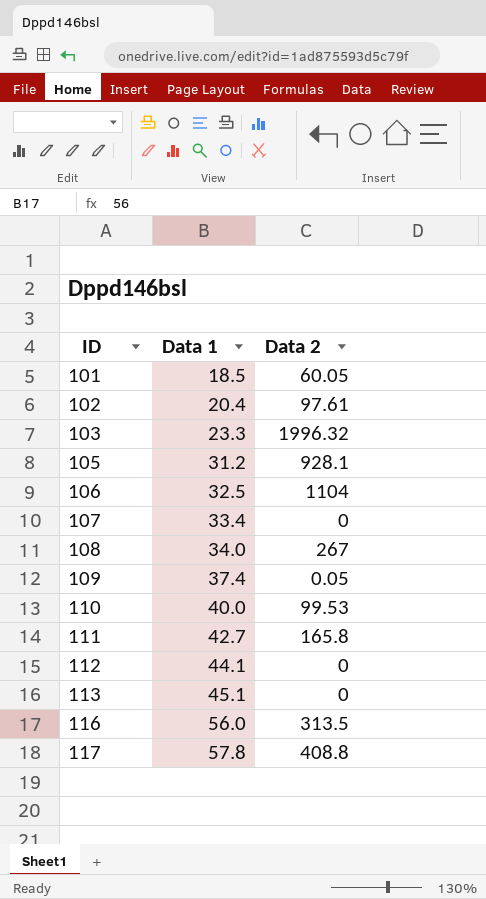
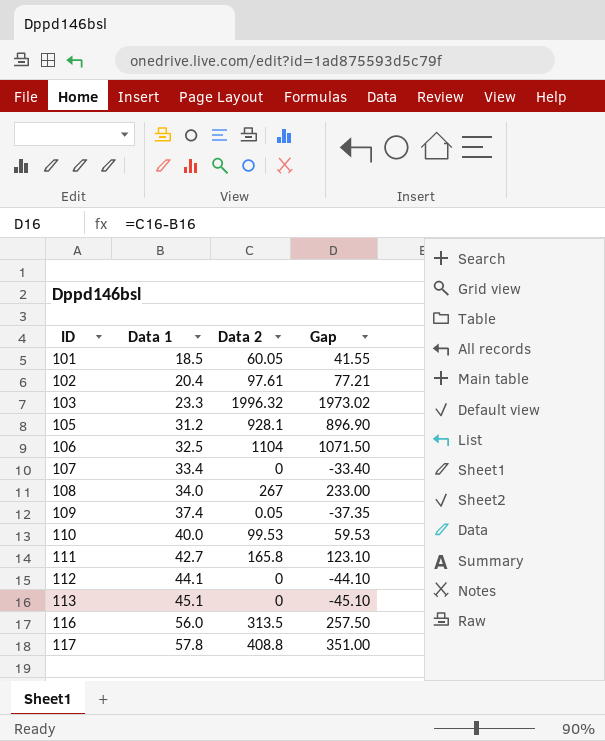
column Gap | formula: none -> [Data 2] - [Data 1]

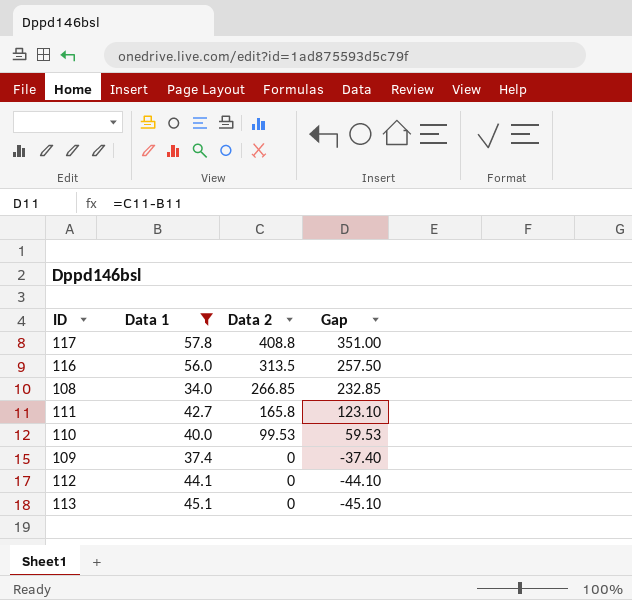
filter: none -> Data 1 >= 34.0
row order: ID ascending -> Data 2 descending
108 | Data 2: 267 -> 266.85
108 | Gap: 233.00 -> 232.85
109 | Data 2: 0.05 -> 0
109 | Gap: -37.35 -> -37.40

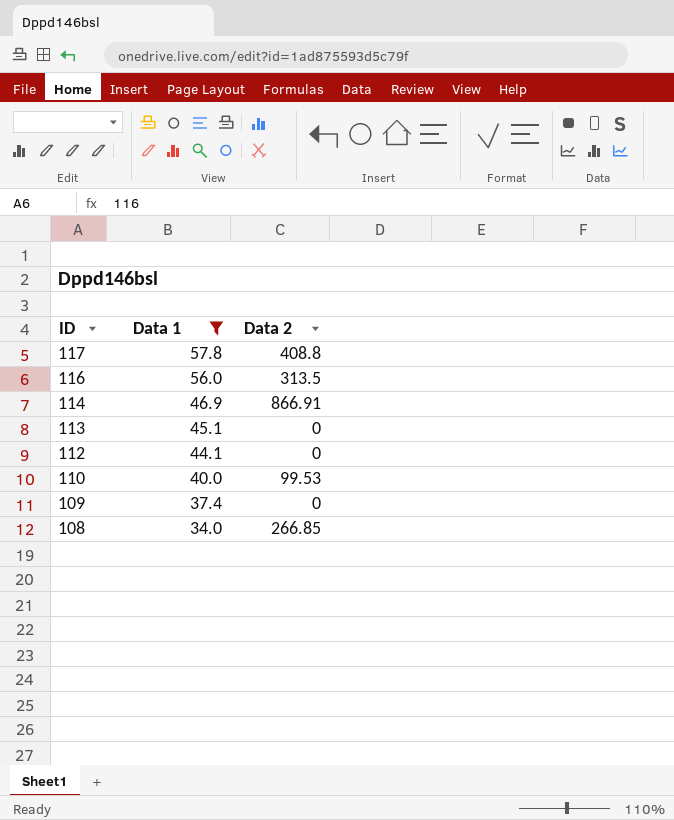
row order: Data 2 descending -> ID descending
column Gap | formula: [Data 2] - [Data 1] -> none
row 111: 42.7 | 165.8 | 123.10 -> none
row 114: none -> 46.9 | 866.91

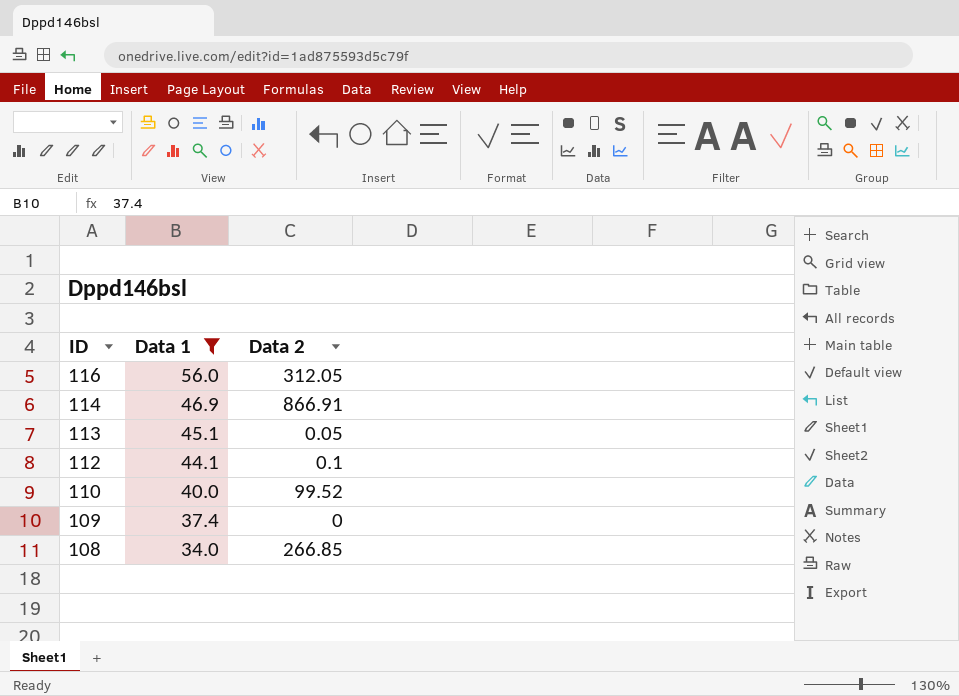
row 117: 57.8 | 408.8 -> none
116 | Data 2: 313.5 -> 312.05
113 | Data 2: 0 -> 0.05
112 | Data 2: 0 -> 0.1
110 | Data 2: 99.53 -> 99.52

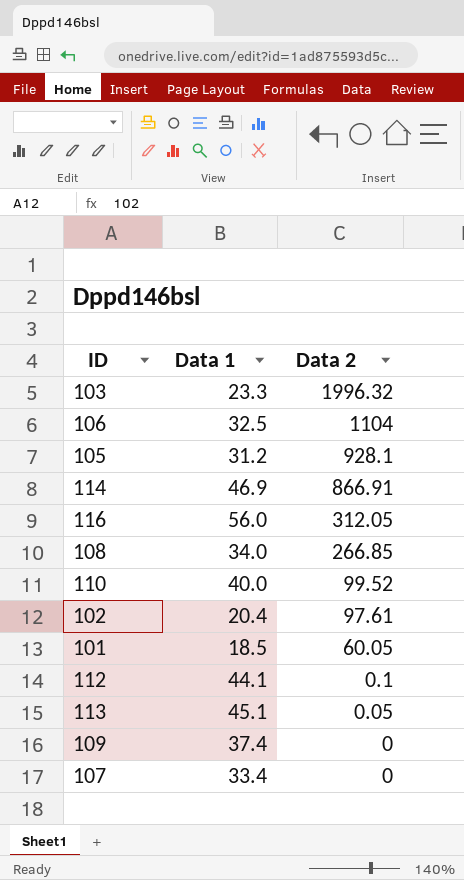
filter: Data 1 >= 34.0 -> none
row order: ID descending -> Data 2 descending

